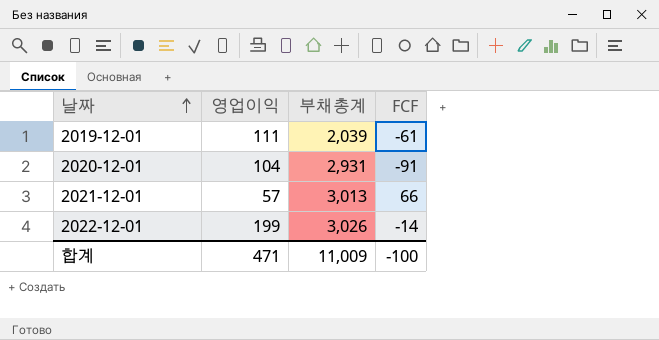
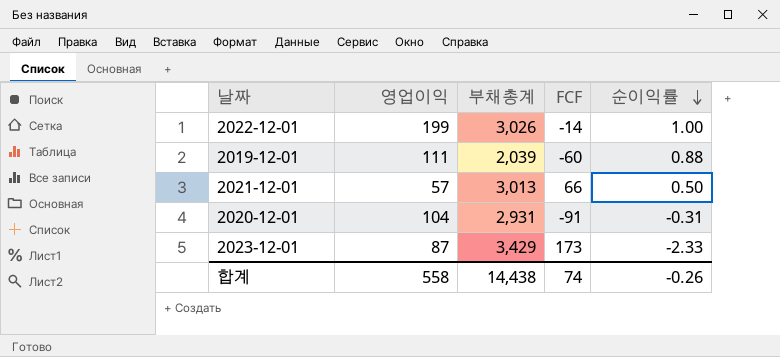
row order: 날짜 ascending -> 순이익률 descending
column 순이익률 | position: none -> 5
2019-12-01 | FCF: -61 -> -60
row 2023-12-01: none -> 87 | 3,429 | 173 | -2.33
합계 | 영업이익: 471 -> 558
합계 | 부채총계: 11,009 -> 14,438
합계 | FCF: -100 -> 74

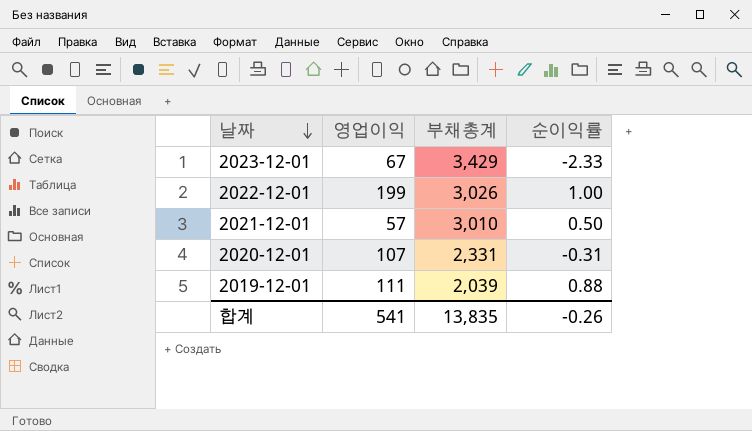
row order: 순이익률 descending -> 날짜 descending
column FCF | position: 4 -> none
2023-12-01 | 영업이익: 87 -> 67
2021-12-01 | 부채총계: 3,013 -> 3,010
2020-12-01 | 영업이익: 104 -> 107
2020-12-01 | 부채총계: 2,931 -> 2,331
합계 | 영업이익: 558 -> 541
합계 | 부채총계: 14,438 -> 13,835

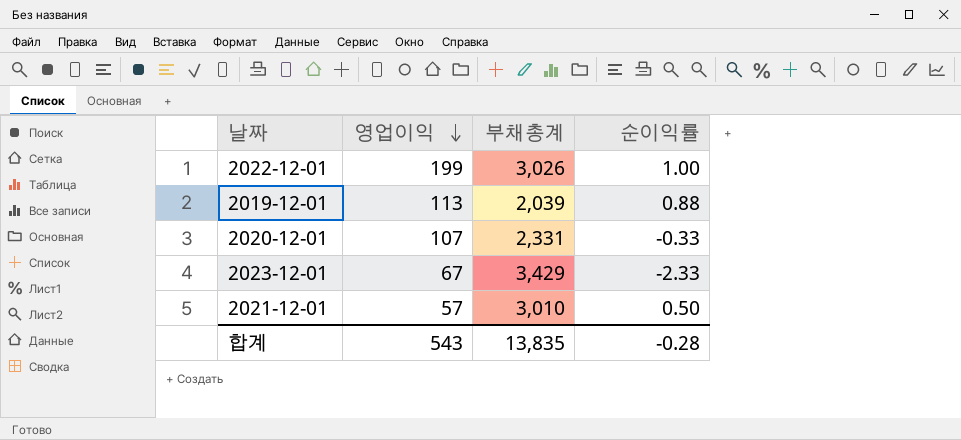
row order: 날짜 descending -> 영업이익 descending
2019-12-01 | 영업이익: 111 -> 113
2020-12-01 | 순이익률: -0.31 -> -0.33
합계 | 영업이익: 541 -> 543
합계 | 순이익률: -0.26 -> -0.28

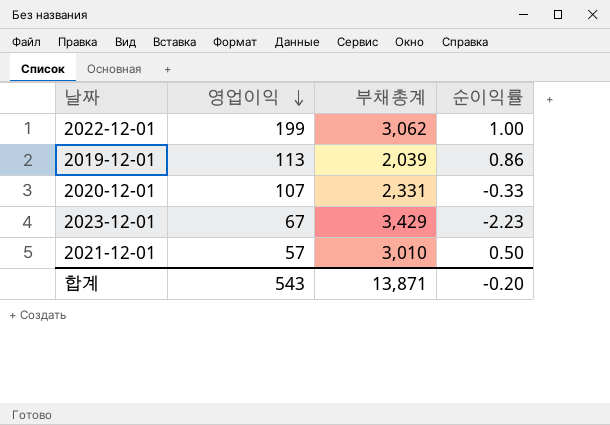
2022-12-01 | 부채총계: 3,026 -> 3,062
2019-12-01 | 순이익률: 0.88 -> 0.86
2023-12-01 | 순이익률: -2.33 -> -2.23
합계 | 부채총계: 13,835 -> 13,871
합계 | 순이익률: -0.28 -> -0.20

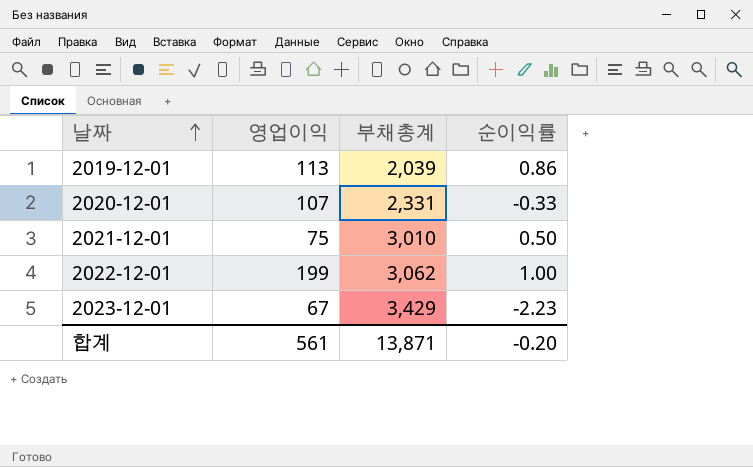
row order: 영업이익 descending -> 날짜 ascending
2021-12-01 | 영업이익: 57 -> 75
합계 | 영업이익: 543 -> 561

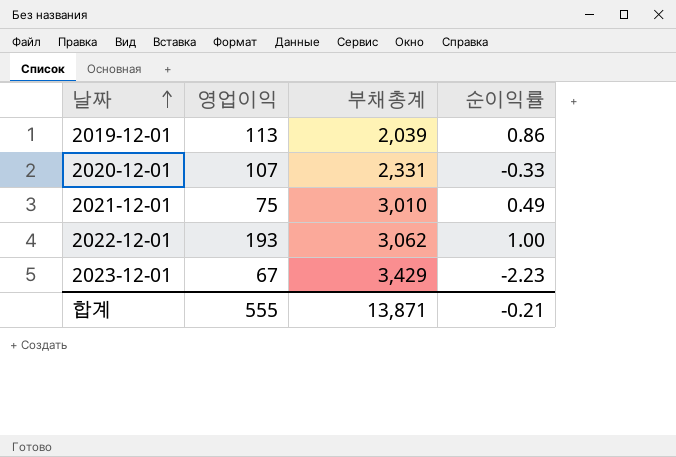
2021-12-01 | 순이익률: 0.50 -> 0.49
2022-12-01 | 영업이익: 199 -> 193
합계 | 영업이익: 561 -> 555
합계 | 순이익률: -0.20 -> -0.21

